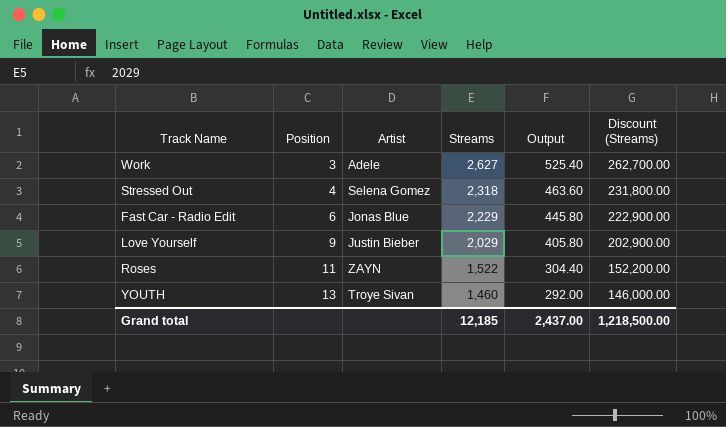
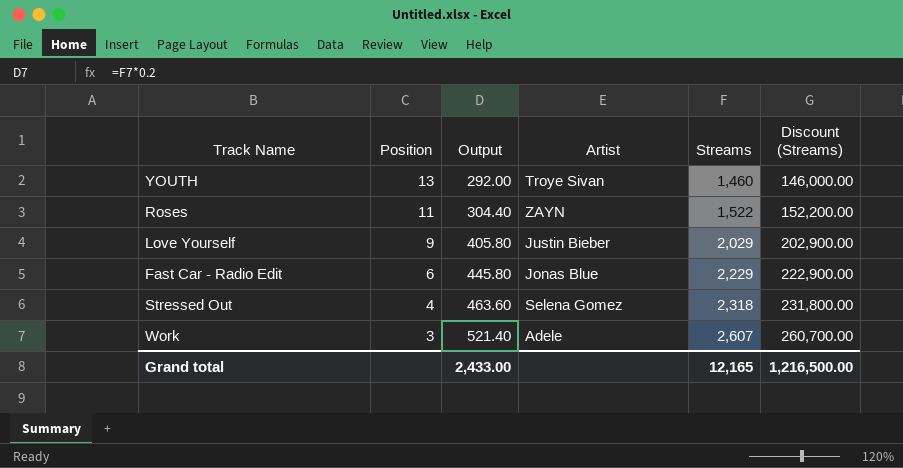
row order: Position ascending -> Position descending
column Output | position: 5 -> 3
Work | Output: 525.40 -> 521.40
Work | Streams: 2,627 -> 2,607
Work | Discount (Streams): 262,700.00 -> 260,700.00
Grand total | Output: 2,437.00 -> 2,433.00
Grand total | Streams: 12,185 -> 12,165
Grand total | Discount (Streams): 1,218,500.00 -> 1,216,500.00

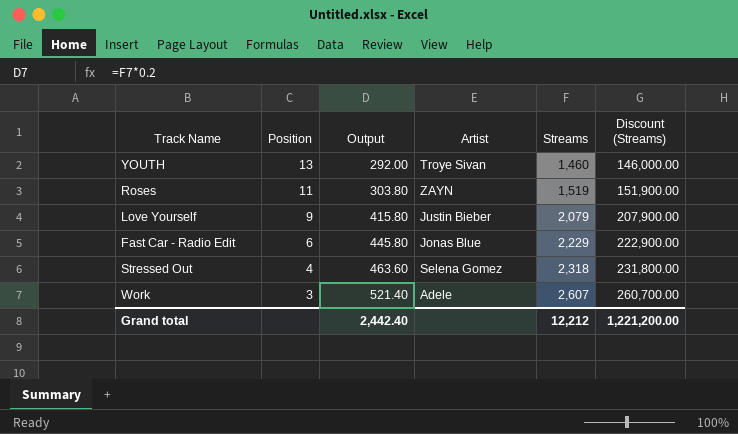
Roses | Output: 304.40 -> 303.80
Roses | Streams: 1,522 -> 1,519
Roses | Discount (Streams): 152,200.00 -> 151,900.00
Love Yourself | Output: 405.80 -> 415.80
Love Yourself | Streams: 2,029 -> 2,079
Love Yourself | Discount (Streams): 202,900.00 -> 207,900.00
Grand total | Output: 2,433.00 -> 2,442.40
Grand total | Streams: 12,165 -> 12,212
Grand total | Discount (Streams): 1,216,500.00 -> 1,221,200.00

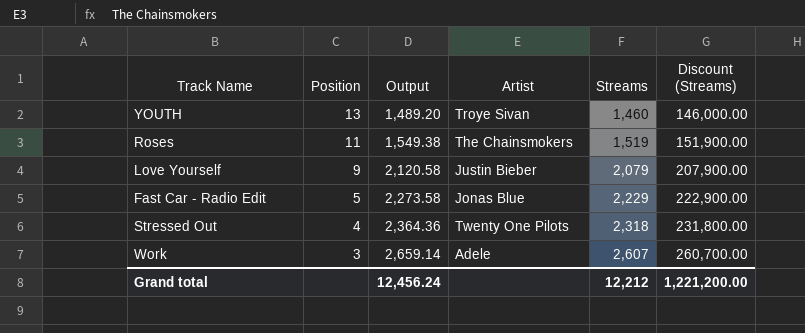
column Output | formula: [Streams] * 0.2 -> [Streams] * 1.02
Roses | Artist: ZAYN -> The Chainsmokers
Fast Car - Radio Edit | Position: 6 -> 5
Stressed Out | Artist: Selena Gomez -> Twenty One Pilots
Grand total | Output: 2,442.40 -> 12,456.24

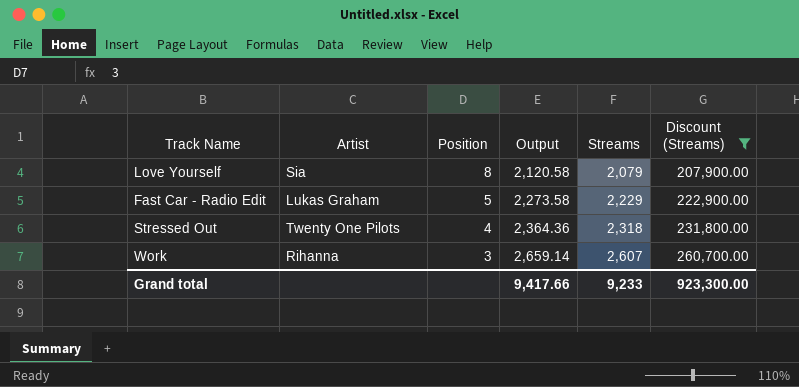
filter: none -> Discount (Streams) >= 207,900.00
column Artist | position: 4 -> 2
Love Yourself | Artist: Justin Bieber -> Sia
Love Yourself | Position: 9 -> 8
Fast Car - Radio Edit | Artist: Jonas Blue -> Lukas Graham
Work | Artist: Adele -> Rihanna
Grand total | Output: 12,456.24 -> 9,417.66
Grand total | Streams: 12,212 -> 9,233
Grand total | Discount (Streams): 1,221,200.00 -> 923,300.00

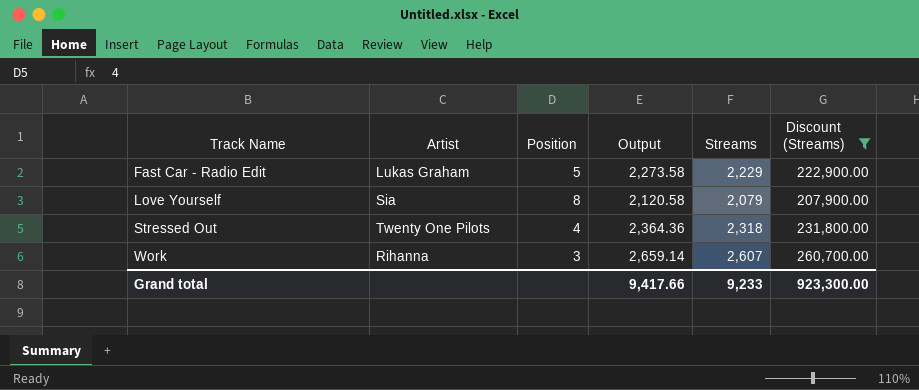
row order: Position descending -> Track Name ascending

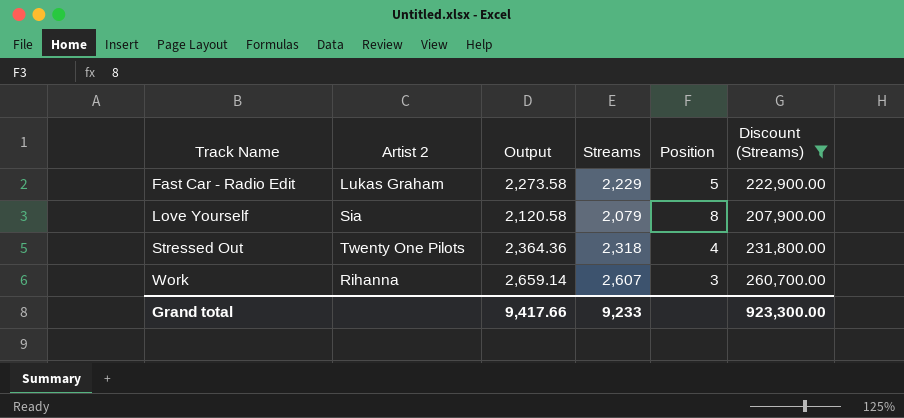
column name: Artist -> Artist 2
column Position | position: 3 -> 5

